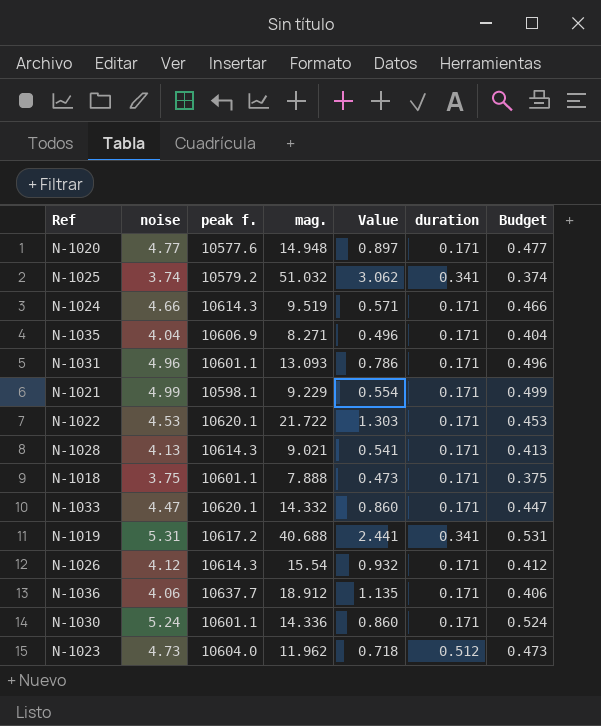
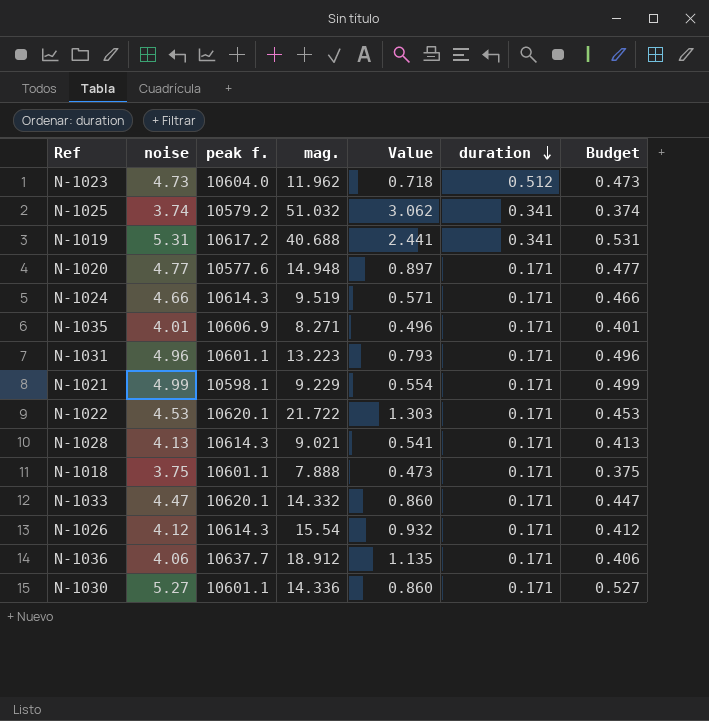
row order: none -> duration descending
N-1035 | noise: 4.04 -> 4.01
N-1035 | Budget: 0.404 -> 0.401
N-1031 | mag.: 13.093 -> 13.223
N-1031 | Value: 0.786 -> 0.793
N-1030 | noise: 5.24 -> 5.27
N-1030 | Budget: 0.524 -> 0.527

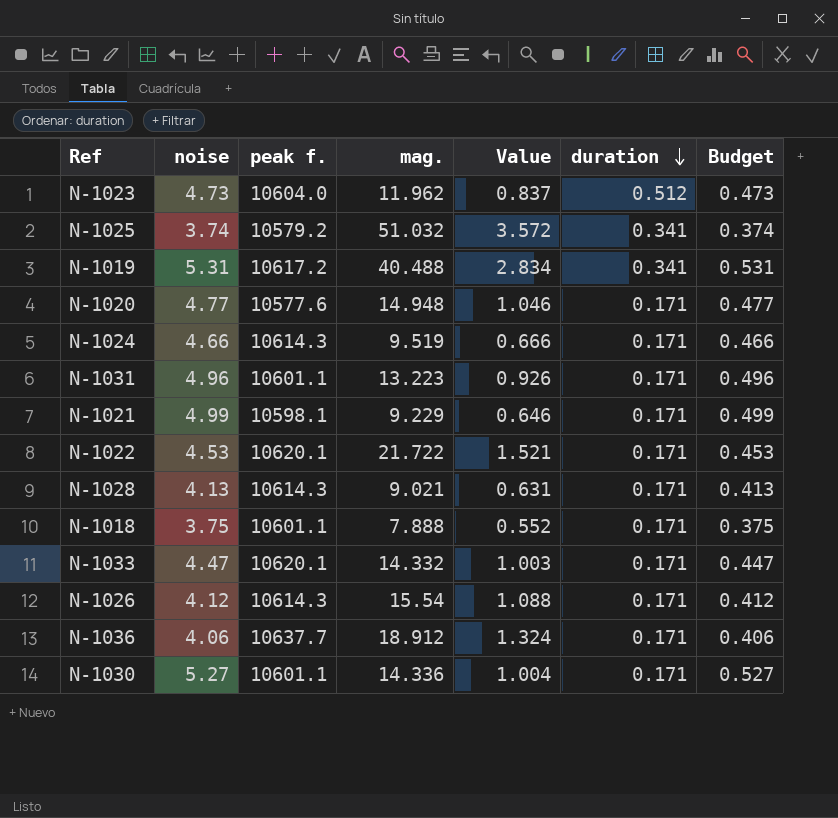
column Value | formula: [mag.] * 0.06 -> [mag.] * 0.07
row N-1035: 4.01 | 10606.9 | 8.271 | 0.496 | 0.171 | 0.401 -> none
N-1019 | mag.: 40.688 -> 40.488

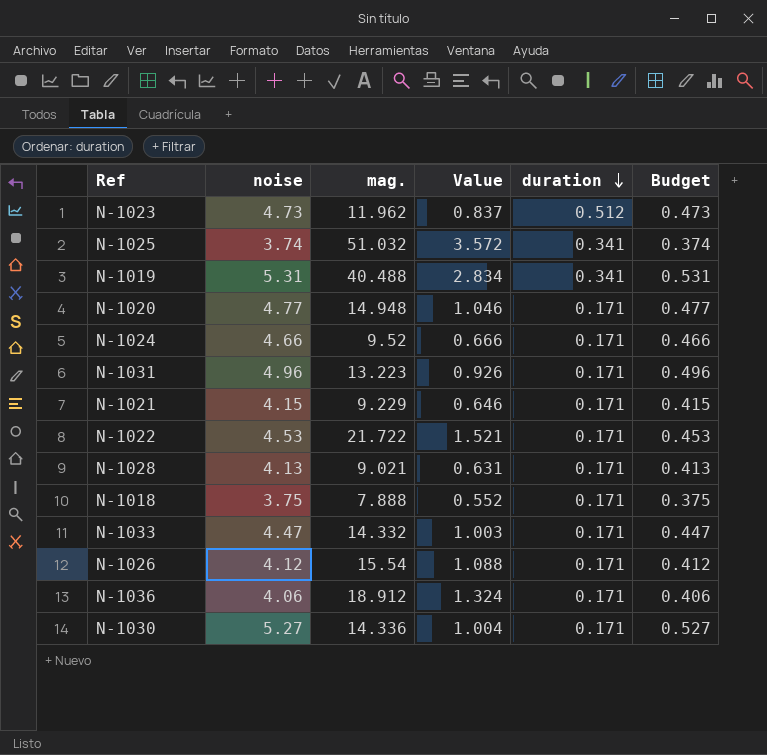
column peak f. | position: 3 -> none
N-1024 | mag.: 9.519 -> 9.52
N-1021 | noise: 4.99 -> 4.15
N-1021 | Budget: 0.499 -> 0.415

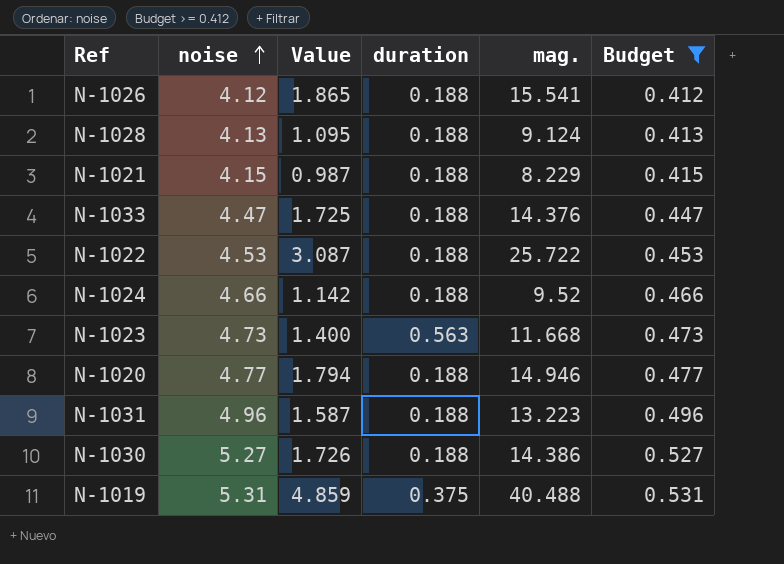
filter: none -> Budget >= 0.412
row order: duration descending -> noise ascending
column Value | formula: [mag.] * 0.07 -> [mag.] * 0.12
column mag. | position: 3 -> 5
N-1026 | duration: 0.171 -> 0.188
N-1026 | mag.: 15.54 -> 15.541
N-1028 | duration: 0.171 -> 0.188
N-1028 | mag.: 9.021 -> 9.124
N-1021 | duration: 0.171 -> 0.188
N-1021 | mag.: 9.229 -> 8.229
N-1033 | duration: 0.171 -> 0.188
N-1033 | mag.: 14.332 -> 14.376
N-1022 | duration: 0.171 -> 0.188
N-1022 | mag.: 21.722 -> 25.722
N-1024 | duration: 0.171 -> 0.188
N-1023 | duration: 0.512 -> 0.563
N-1023 | mag.: 11.962 -> 11.668
N-1020 | duration: 0.171 -> 0.188
N-1020 | mag.: 14.948 -> 14.946
N-1031 | duration: 0.171 -> 0.188
N-1030 | duration: 0.171 -> 0.188
N-1030 | mag.: 14.336 -> 14.386
N-1019 | duration: 0.341 -> 0.375

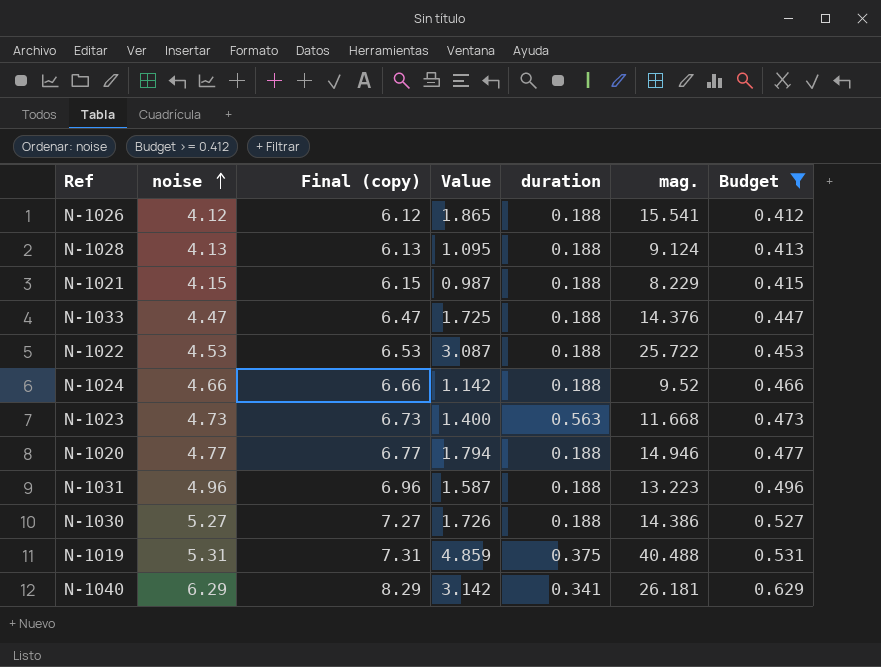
column Final (copy) | formula: none -> [noise] + 2
row N-1040: none -> 6.29 | 8.29 | 3.142 | 0.341 | 26.181 | 0.629

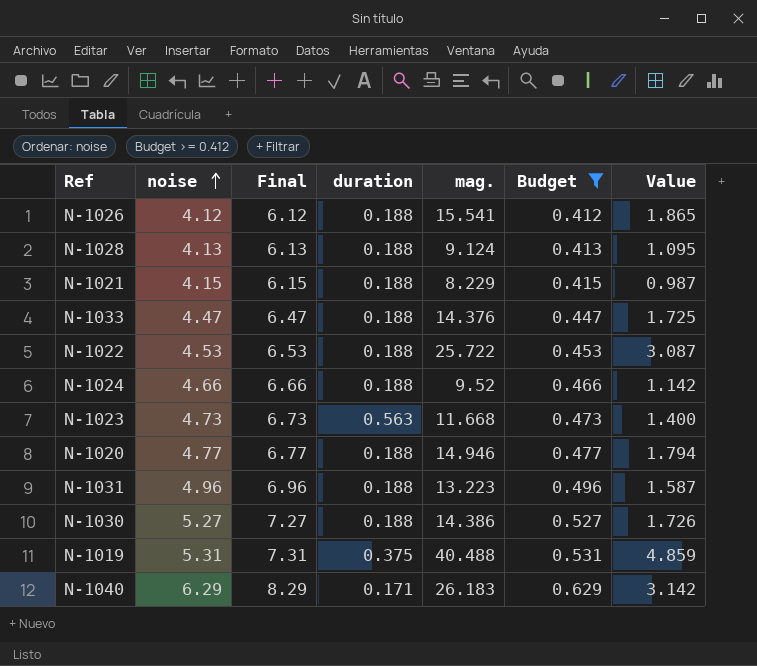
column name: Final (copy) -> Final
column Value | position: 4 -> 7
N-1040 | duration: 0.341 -> 0.171
N-1040 | mag.: 26.181 -> 26.183

